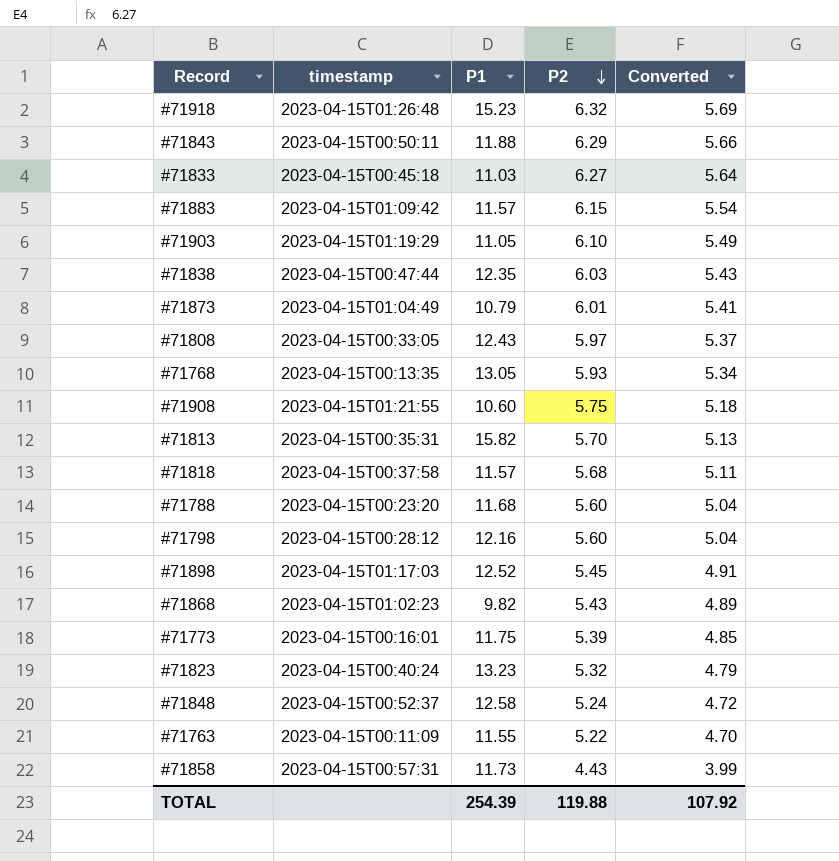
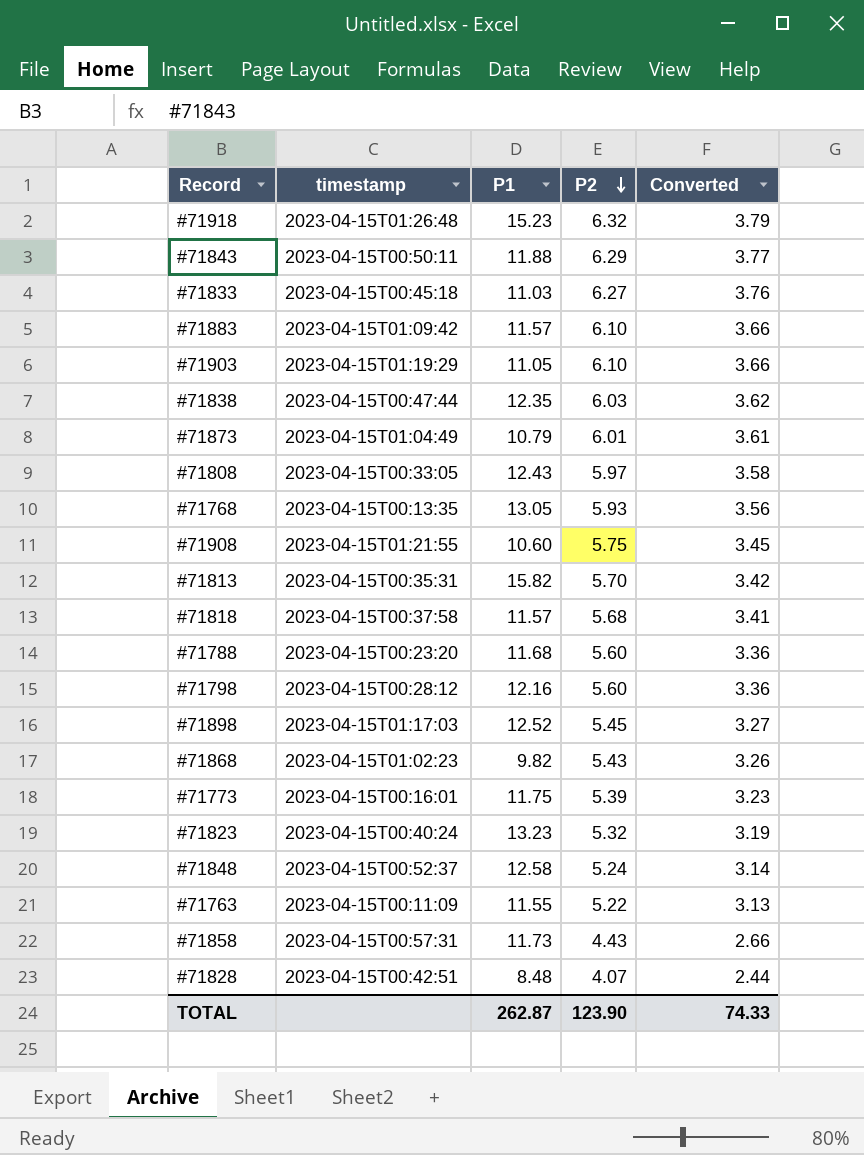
column Converted | formula: [P2] * 0.9 -> [P2] * 0.6
#71883 | P2: 6.15 -> 6.10
row #71828: none -> 2023-04-15T00:42:51 | 8.48 | 4.07 | 2.44
TOTAL | P1: 254.39 -> 262.87
TOTAL | P2: 119.88 -> 123.90
TOTAL | Converted: 107.92 -> 74.33

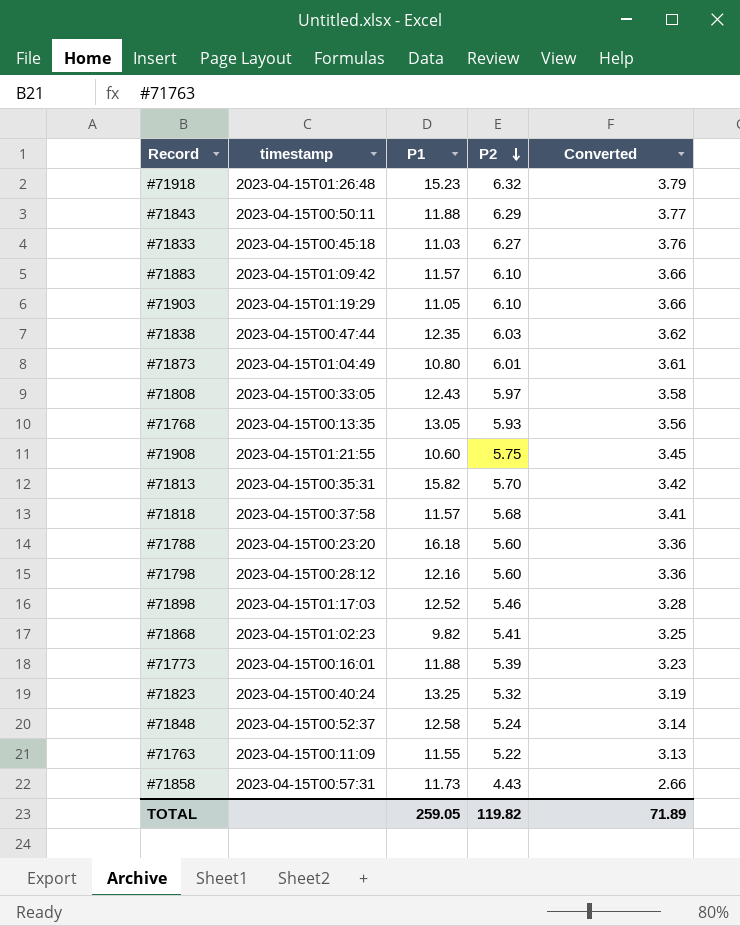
row #71828: 2023-04-15T00:42:51 | 8.48 | 4.07 | 2.44 -> none
#71873 | P1: 10.79 -> 10.80
#71788 | P1: 11.68 -> 16.18
#71898 | P2: 5.45 -> 5.46
#71898 | Converted: 3.27 -> 3.28
#71868 | P2: 5.43 -> 5.41
#71868 | Converted: 3.26 -> 3.25
#71773 | P1: 11.75 -> 11.88
#71823 | P1: 13.23 -> 13.25
TOTAL | P1: 262.87 -> 259.05
TOTAL | P2: 123.90 -> 119.82
TOTAL | Converted: 74.33 -> 71.89

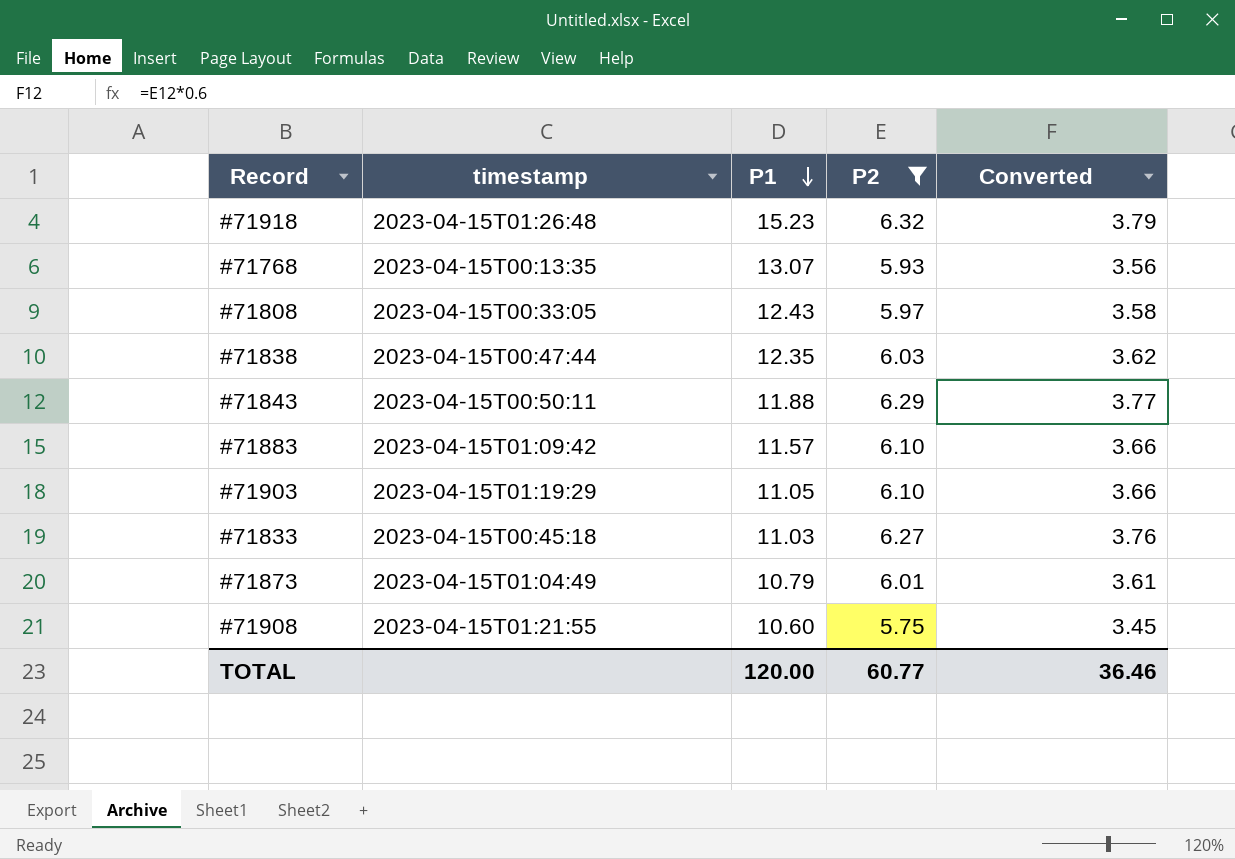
filter: none -> P2 >= 5.75
row order: P2 descending -> P1 descending
#71768 | P1: 13.05 -> 13.07
#71873 | P1: 10.80 -> 10.79
TOTAL | P1: 259.05 -> 120.00
TOTAL | P2: 119.82 -> 60.77
TOTAL | Converted: 71.89 -> 36.46

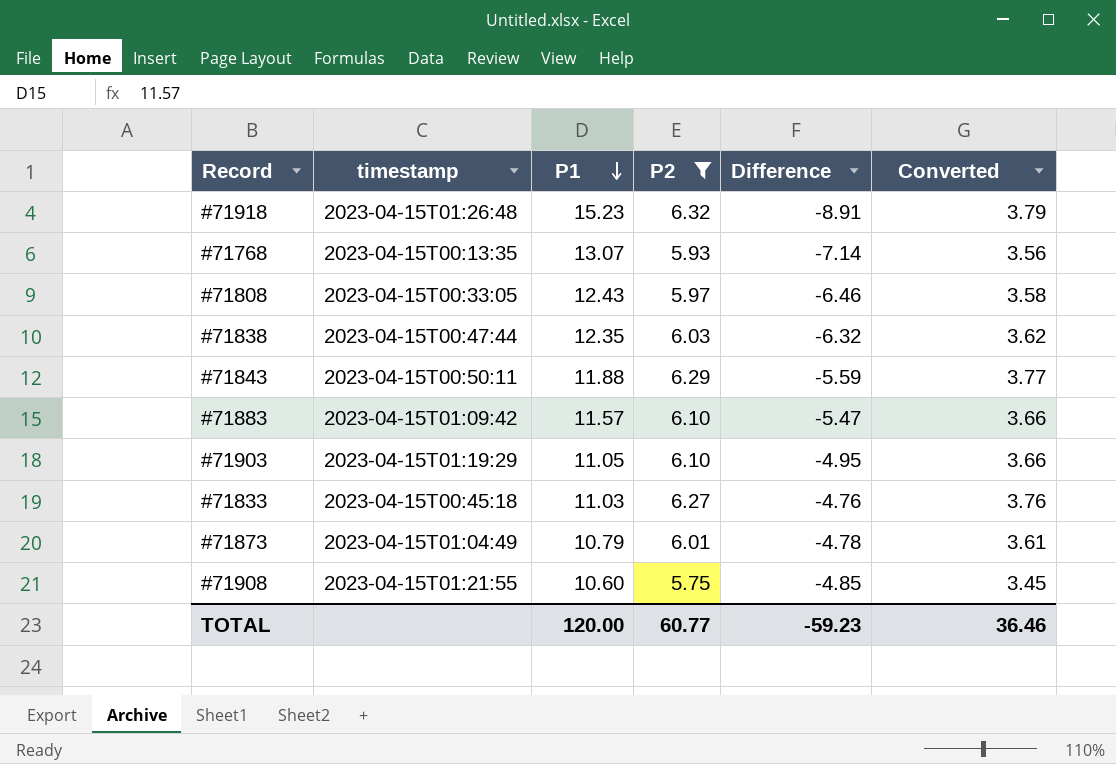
column Difference | formula: none -> [P2] - [P1]

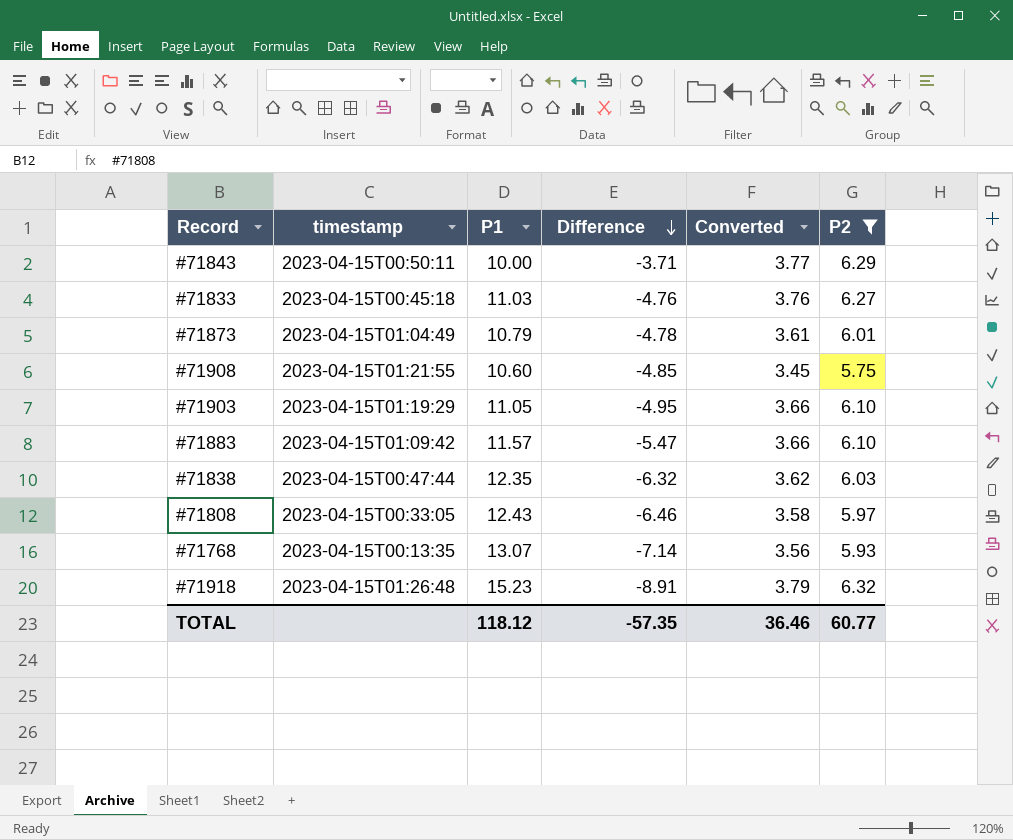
row order: P1 descending -> Difference descending
column P2 | position: 4 -> 6
#71843 | P1: 11.88 -> 10.00
#71843 | Difference: -5.59 -> -3.71
TOTAL | P1: 120.00 -> 118.12
TOTAL | Difference: -59.23 -> -57.35

